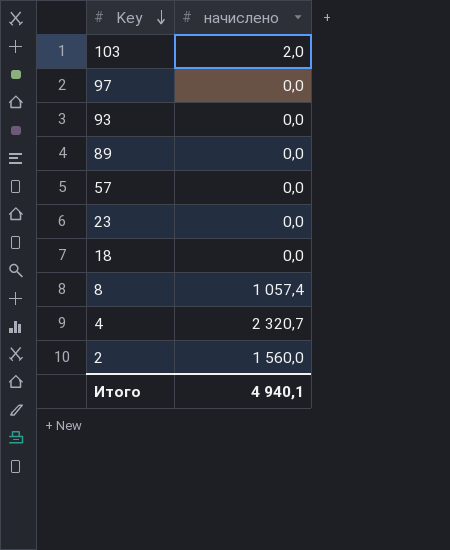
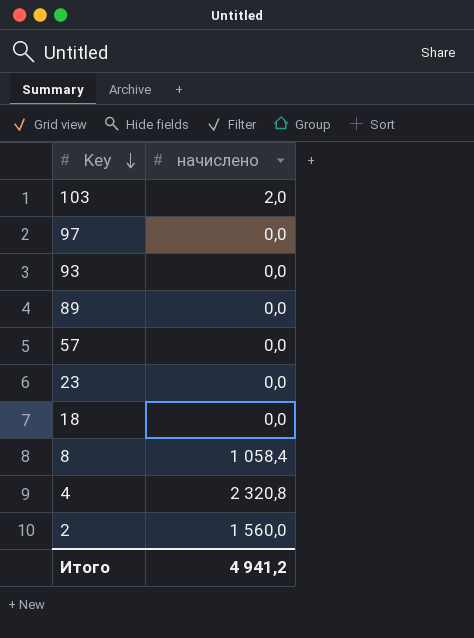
8 | начислено: 1 057,4 -> 1 058,4
4 | начислено: 2 320,7 -> 2 320,8
Итого | начислено: 4 940,1 -> 4 941,2

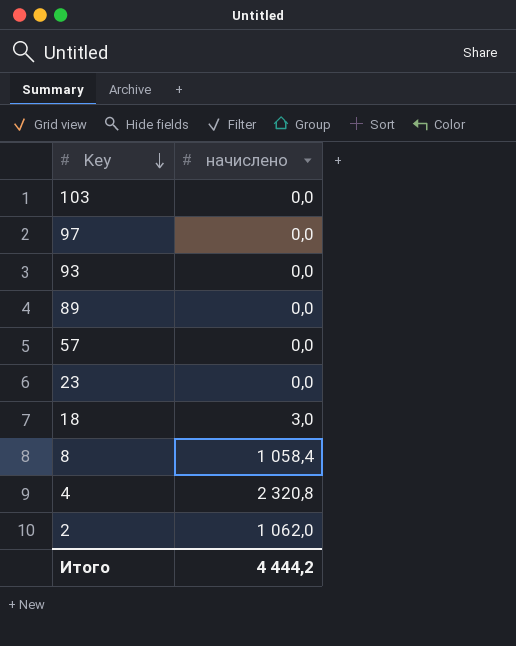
103 | начислено: 2,0 -> 0,0
18 | начислено: 0,0 -> 3,0
2 | начислено: 1 560,0 -> 1 062,0
Итого | начислено: 4 941,2 -> 4 444,2

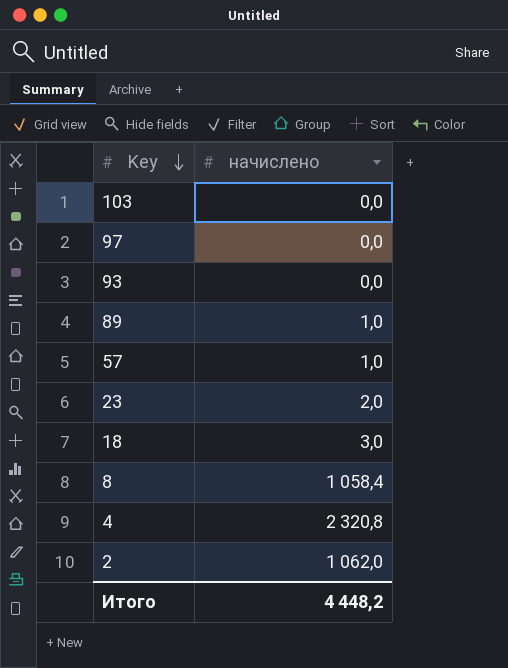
89 | начислено: 0,0 -> 1,0
57 | начислено: 0,0 -> 1,0
23 | начислено: 0,0 -> 2,0
Итого | начислено: 4 444,2 -> 4 448,2

